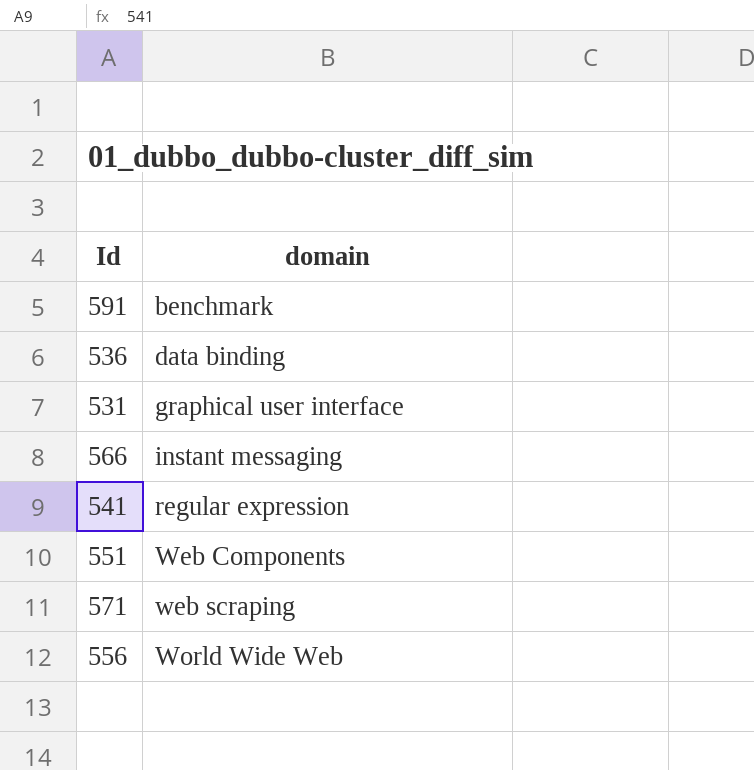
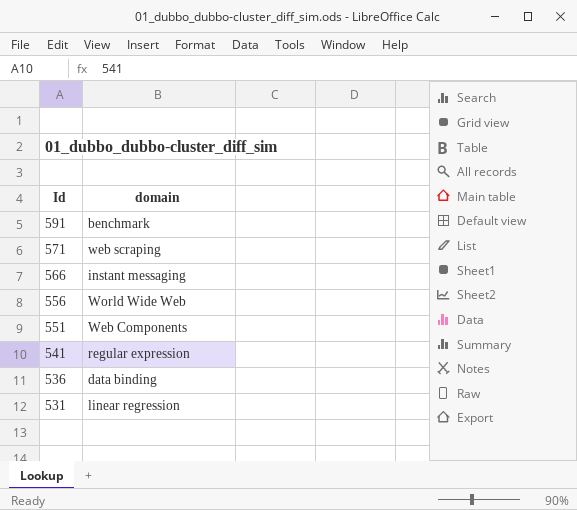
row order: domain ascending -> Id descending
531 | domain: graphical user interface -> linear regression

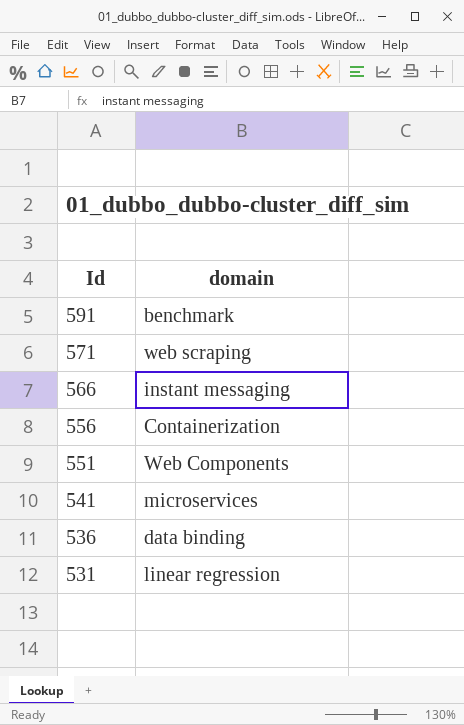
556 | domain: World Wide Web -> Containerization
541 | domain: regular expression -> microservices

